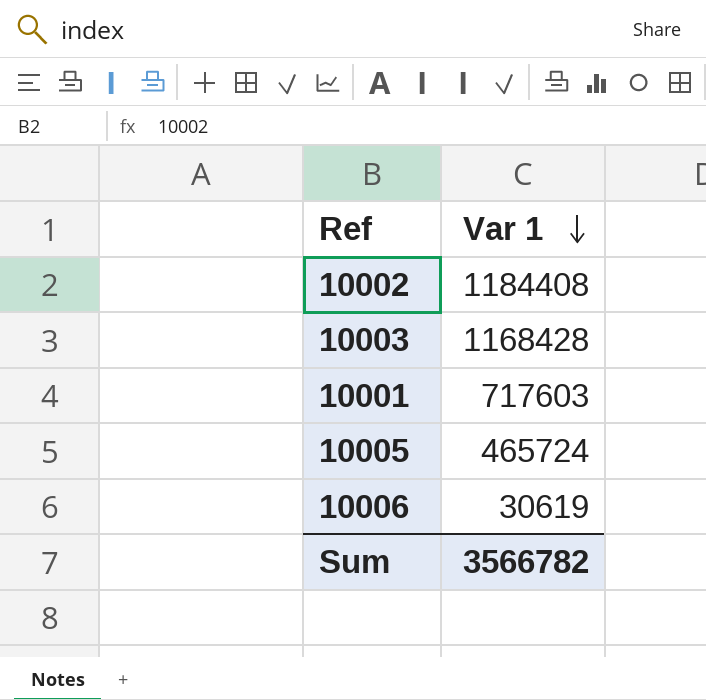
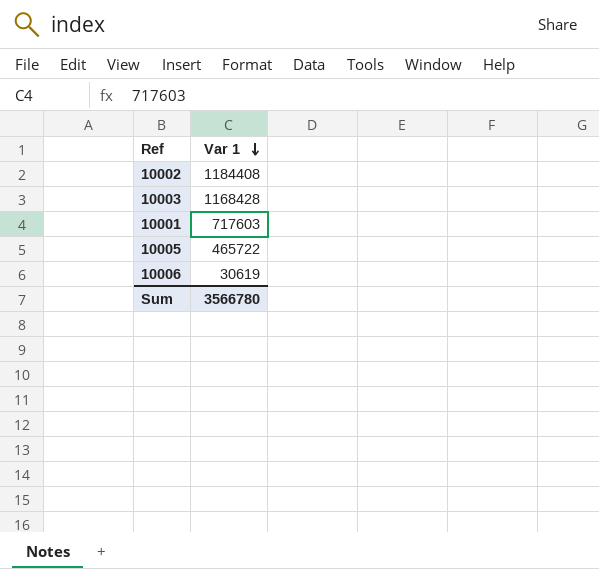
10005 | Var 1: 465724 -> 465722
Sum | Var 1: 3566782 -> 3566780

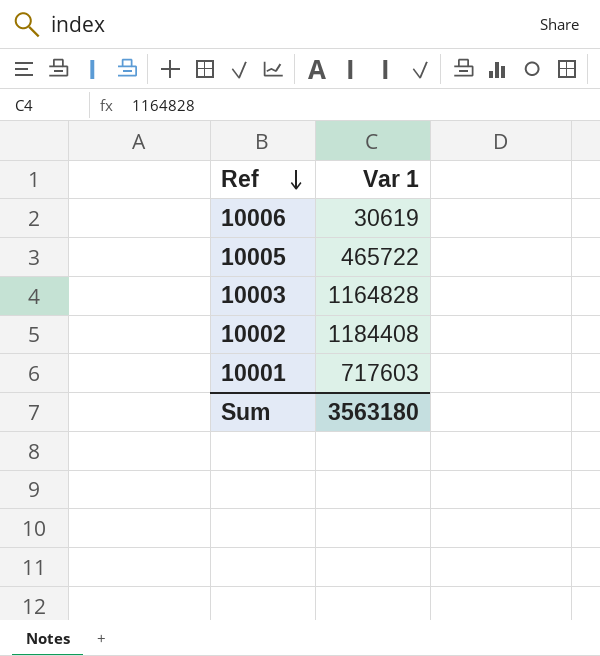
row order: Var 1 descending -> Ref descending
10003 | Var 1: 1168428 -> 1164828
Sum | Var 1: 3566780 -> 3563180

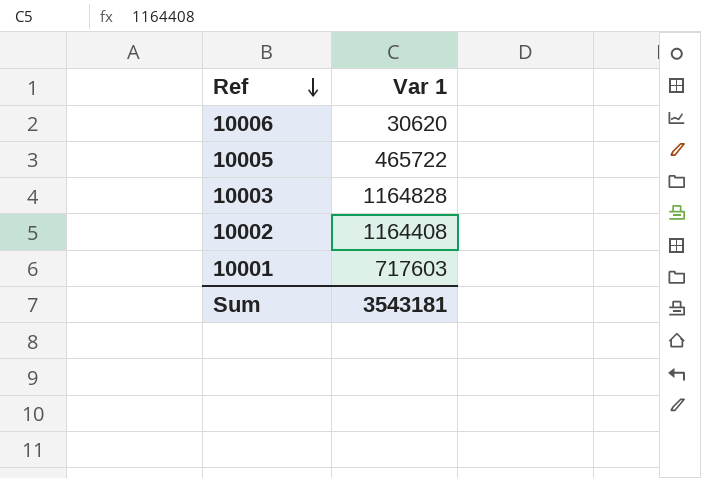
10006 | Var 1: 30619 -> 30620
10002 | Var 1: 1184408 -> 1164408
Sum | Var 1: 3563180 -> 3543181

